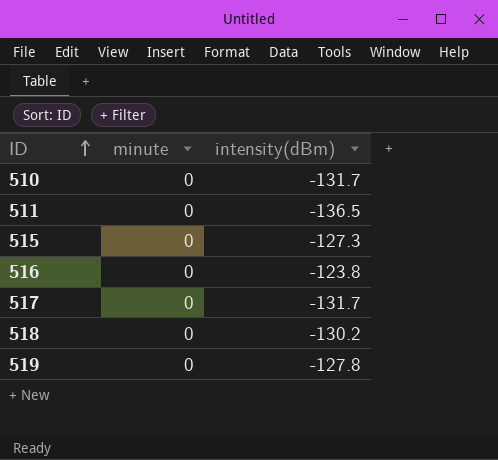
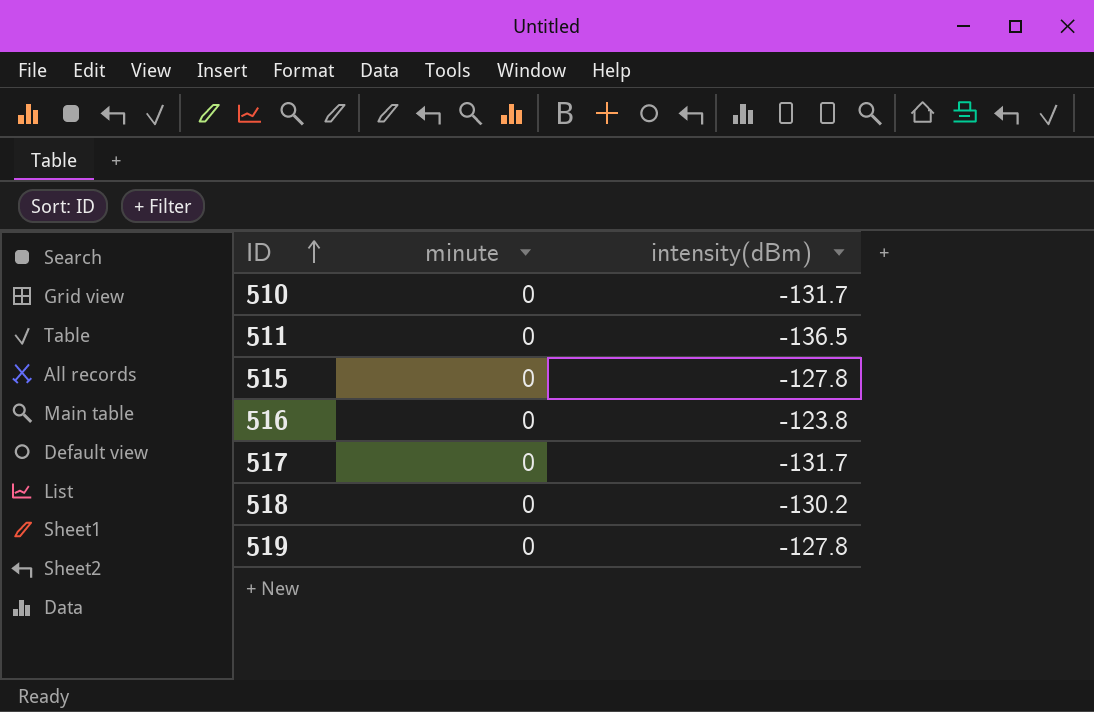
515 | intensity(dBm): -127.3 -> -127.8

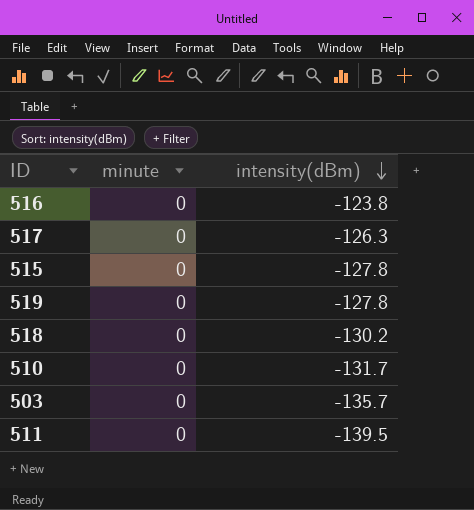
row order: ID ascending -> intensity(dBm) descending
517 | intensity(dBm): -131.7 -> -126.3
row 503: none -> 0 | -135.7
511 | intensity(dBm): -136.5 -> -139.5

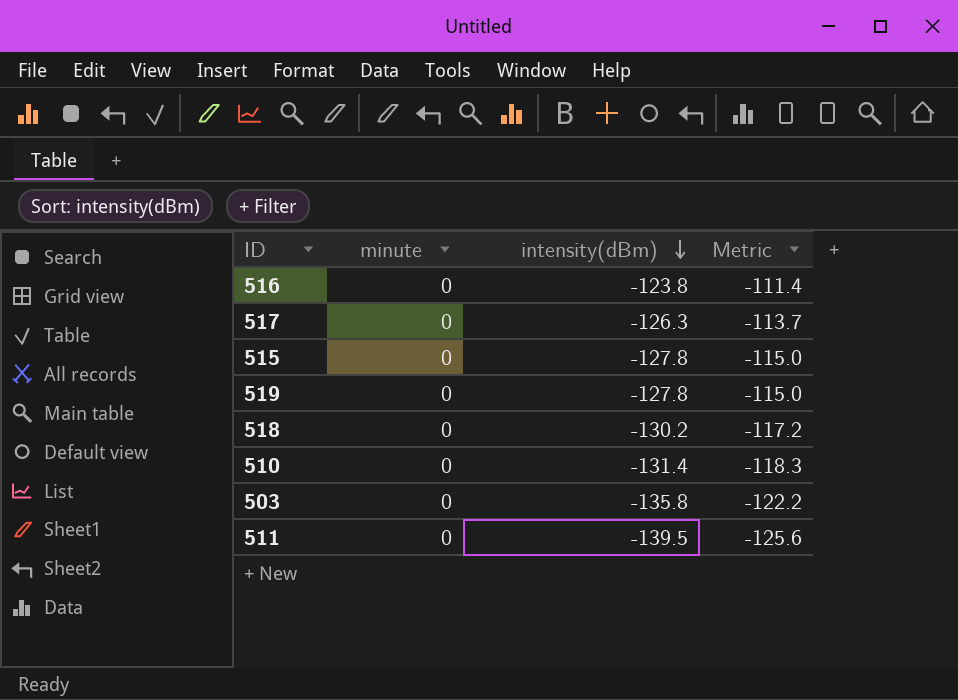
column Metric | formula: none -> [intensity(dBm)] * 0.9
510 | intensity(dBm): -131.7 -> -131.4
503 | intensity(dBm): -135.7 -> -135.8

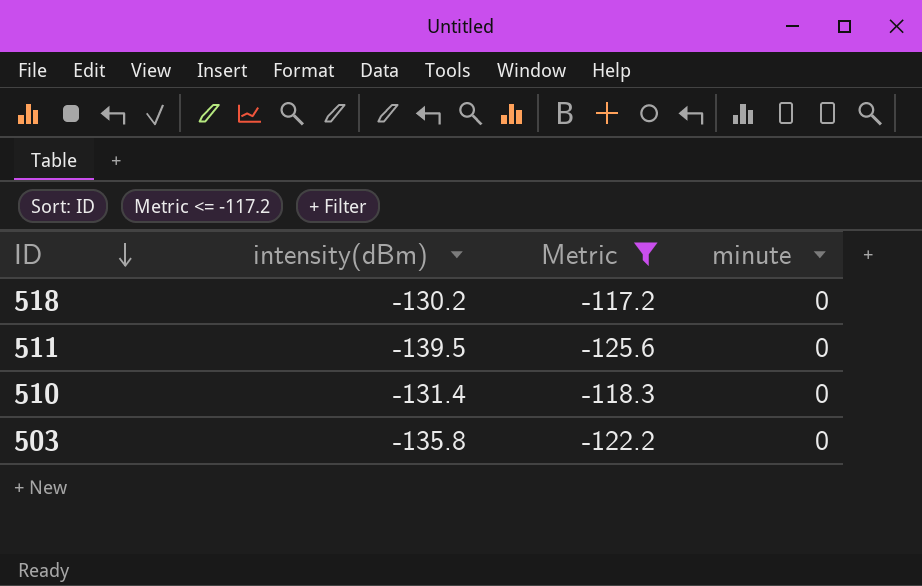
filter: none -> Metric <= -117.2
row order: intensity(dBm) descending -> ID descending
column minute | position: 2 -> 4

